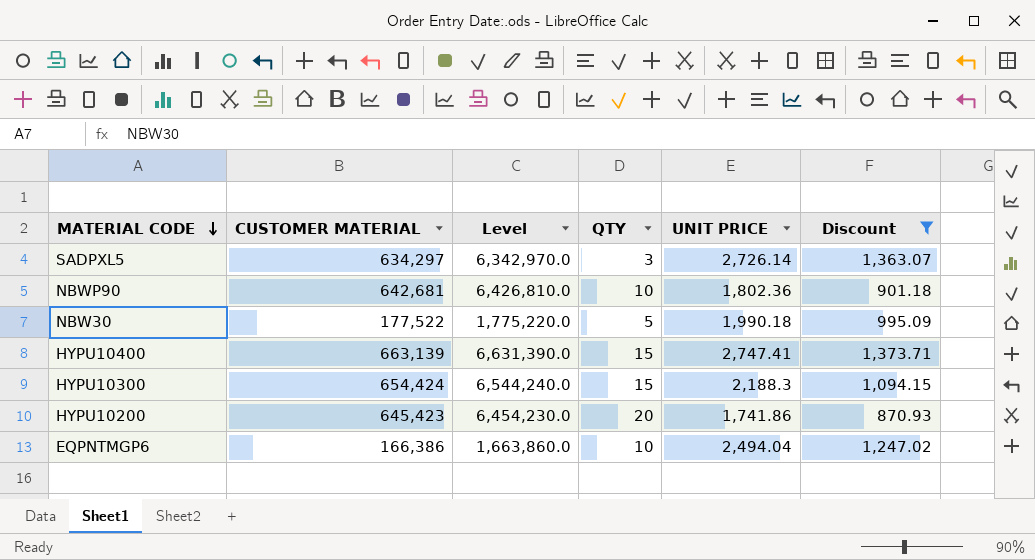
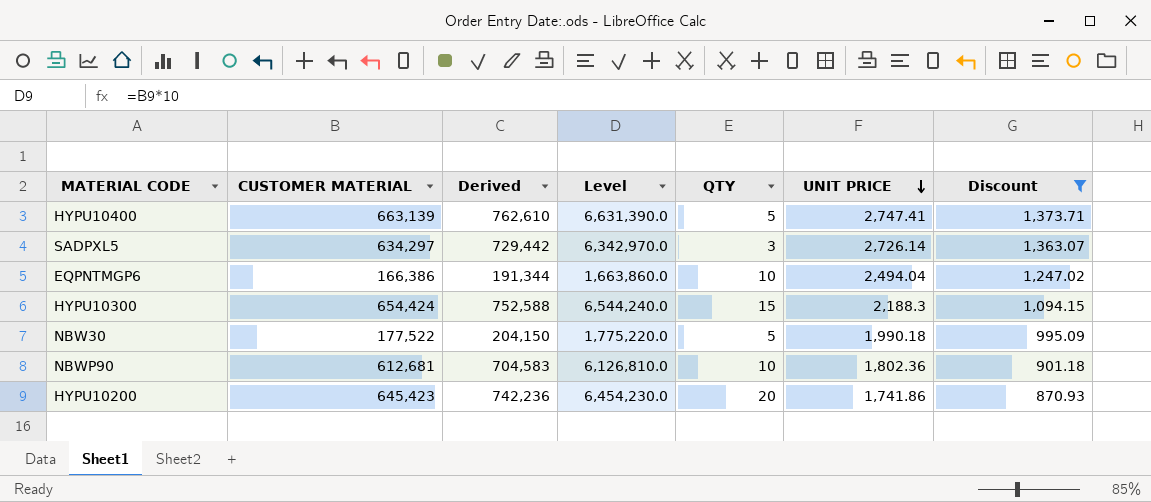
row order: MATERIAL CODE descending -> UNIT PRICE descending
column Derived | formula: none -> [CUSTOMER MATERIAL] * 1.15
HYPU10400 | QTY: 15 -> 5
NBWP90 | CUSTOMER MATERIAL: 642,681 -> 612,681
NBWP90 | Level: 6,426,810.0 -> 6,126,810.0

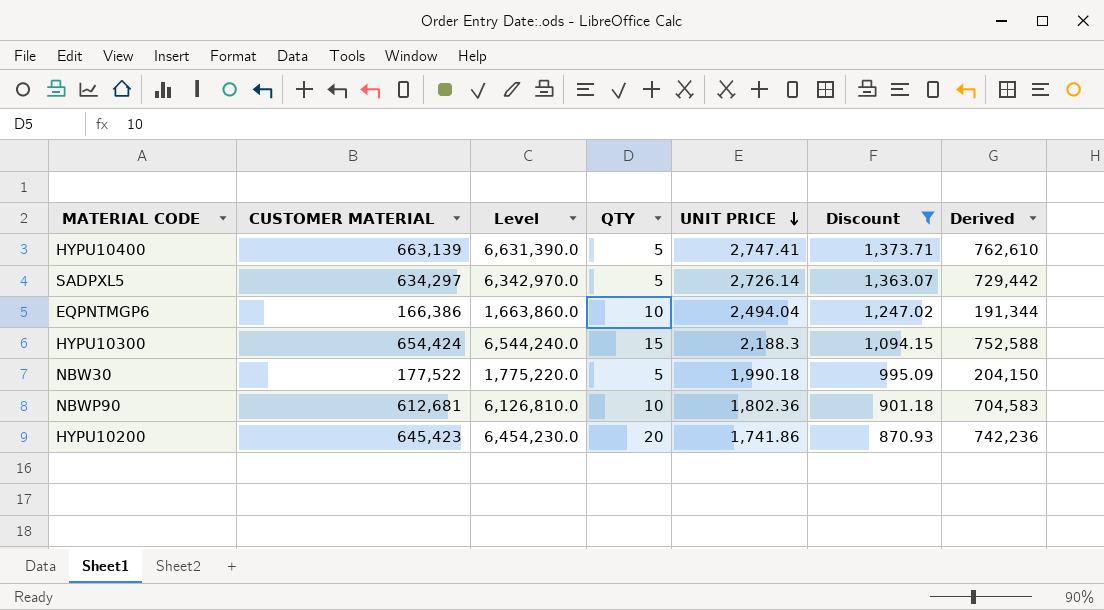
column Derived | position: 3 -> 7
SADPXL5 | QTY: 3 -> 5

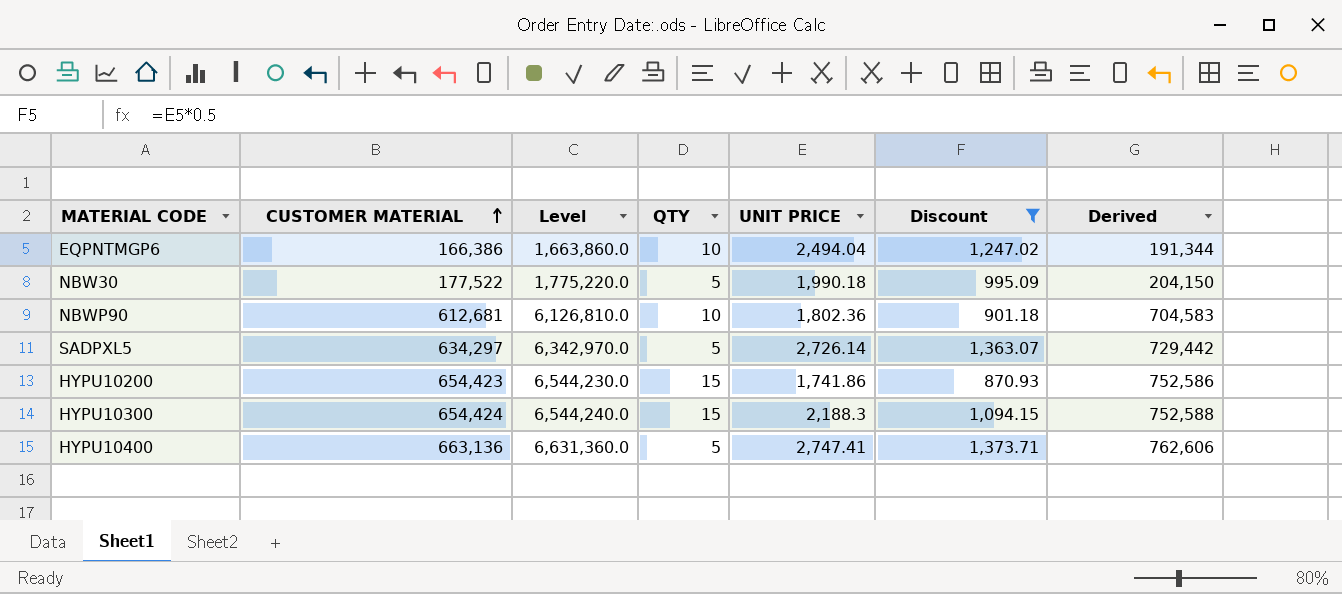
row order: UNIT PRICE descending -> CUSTOMER MATERIAL ascending
HYPU10200 | CUSTOMER MATERIAL: 645,423 -> 654,423
HYPU10200 | Level: 6,454,230.0 -> 6,544,230.0
HYPU10200 | QTY: 20 -> 15
HYPU10200 | Derived: 742,236 -> 752,586
HYPU10400 | CUSTOMER MATERIAL: 663,139 -> 663,136
HYPU10400 | Level: 6,631,390.0 -> 6,631,360.0
HYPU10400 | Derived: 762,610 -> 762,606

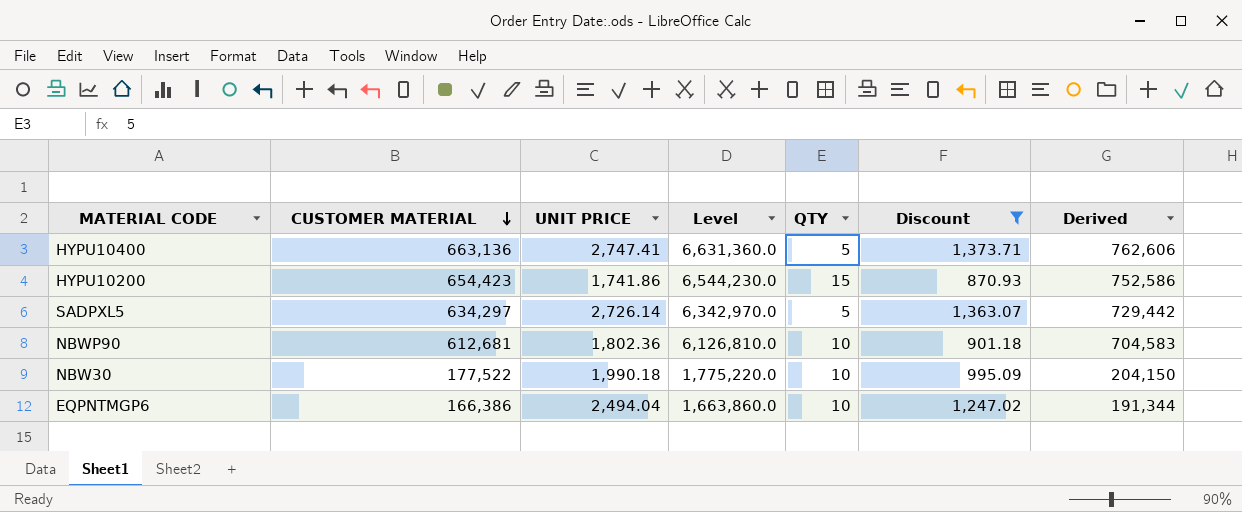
row order: CUSTOMER MATERIAL ascending -> CUSTOMER MATERIAL descending
column UNIT PRICE | position: 5 -> 3
row HYPU10300: 654,424 | 6,544,240.0 | 15 | 2,188.3 | 1,094.15 | 752,588 -> none
NBW30 | QTY: 5 -> 10

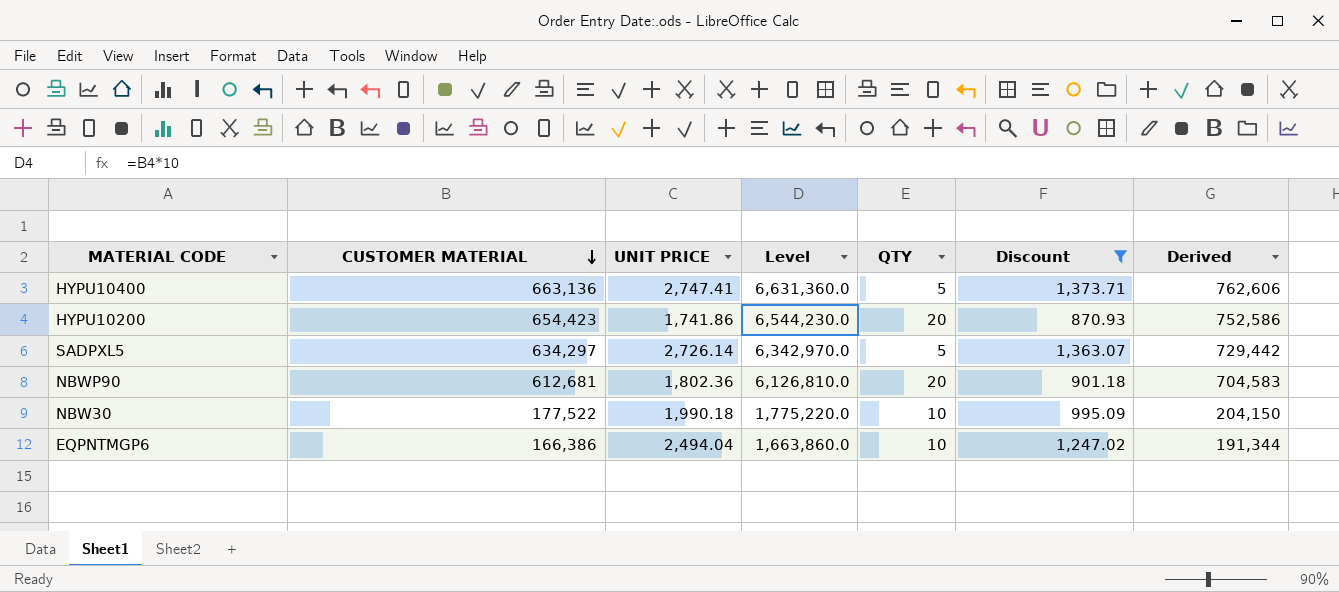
HYPU10200 | QTY: 15 -> 20
NBWP90 | QTY: 10 -> 20

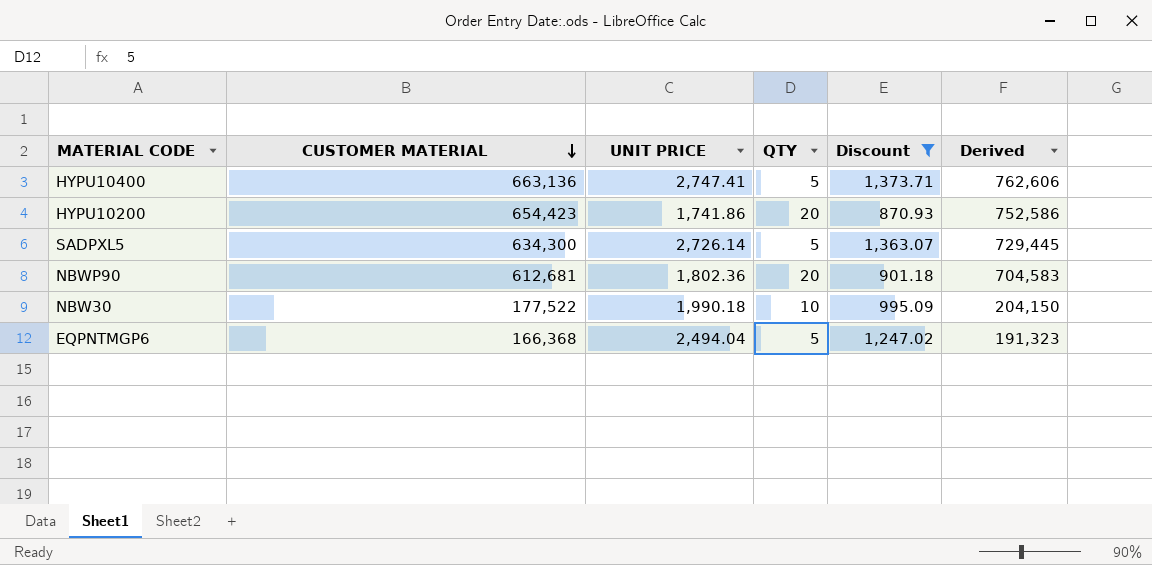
column Level | formula: [CUSTOMER MATERIAL] * 10 -> none
SADPXL5 | CUSTOMER MATERIAL: 634,297 -> 634,300
SADPXL5 | Derived: 729,442 -> 729,445
EQPNTMGP6 | CUSTOMER MATERIAL: 166,386 -> 166,368
EQPNTMGP6 | QTY: 10 -> 5
EQPNTMGP6 | Derived: 191,344 -> 191,323

